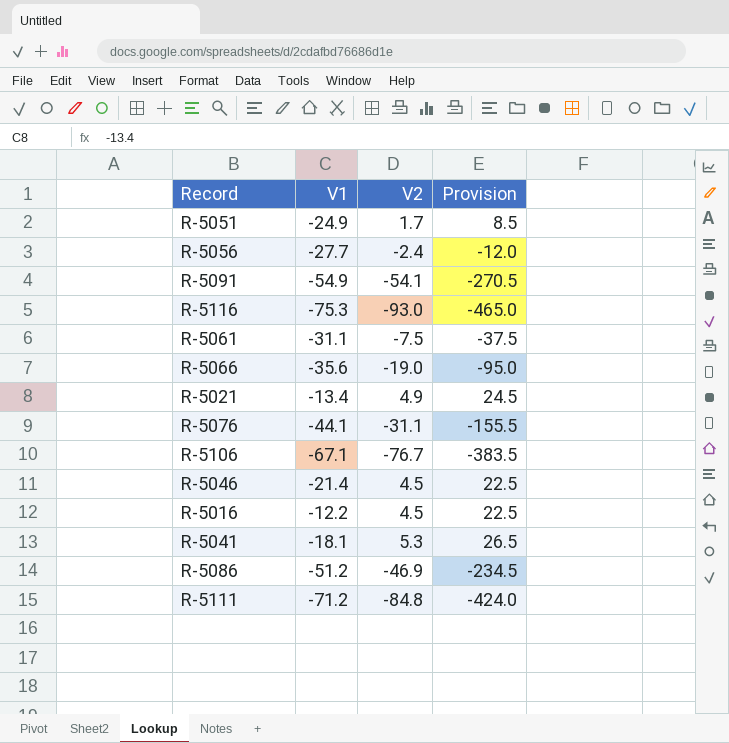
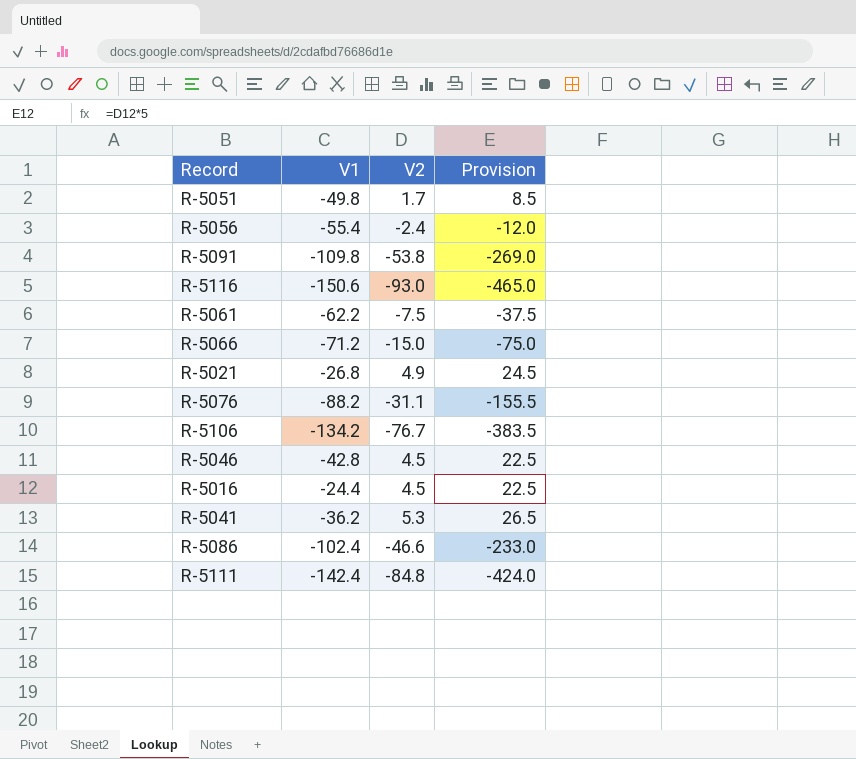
R-5051 | V1: -24.9 -> -49.8
R-5056 | V1: -27.7 -> -55.4
R-5091 | V1: -54.9 -> -109.8
R-5091 | V2: -54.1 -> -53.8
R-5091 | Provision: -270.5 -> -269.0
R-5116 | V1: -75.3 -> -150.6
R-5061 | V1: -31.1 -> -62.2
R-5066 | V1: -35.6 -> -71.2
R-5066 | V2: -19.0 -> -15.0
R-5066 | Provision: -95.0 -> -75.0
R-5021 | V1: -13.4 -> -26.8
R-5076 | V1: -44.1 -> -88.2
R-5106 | V1: -67.1 -> -134.2
R-5046 | V1: -21.4 -> -42.8
R-5016 | V1: -12.2 -> -24.4
R-5041 | V1: -18.1 -> -36.2
R-5086 | V1: -51.2 -> -102.4
R-5086 | V2: -46.9 -> -46.6
R-5086 | Provision: -234.5 -> -233.0
R-5111 | V1: -71.2 -> -142.4

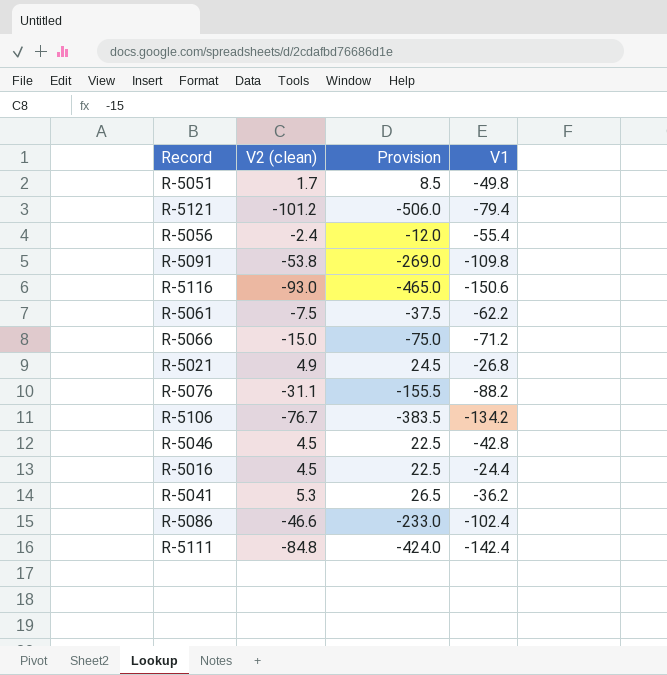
column name: V2 -> V2 (clean)
column V1 | position: 2 -> 4
row R-5121: none -> -101.2 | -506.0 | -79.4

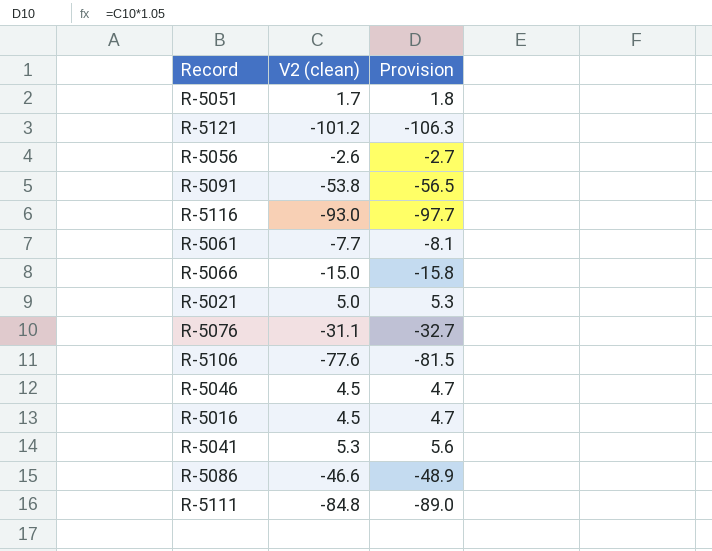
column V1 | position: 4 -> none
column Provision | formula: [V2 (clean)] * 5 -> [V2 (clean)] * 1.05
R-5056 | V2 (clean): -2.4 -> -2.6
R-5061 | V2 (clean): -7.5 -> -7.7
R-5021 | V2 (clean): 4.9 -> 5.0
R-5106 | V2 (clean): -76.7 -> -77.6

